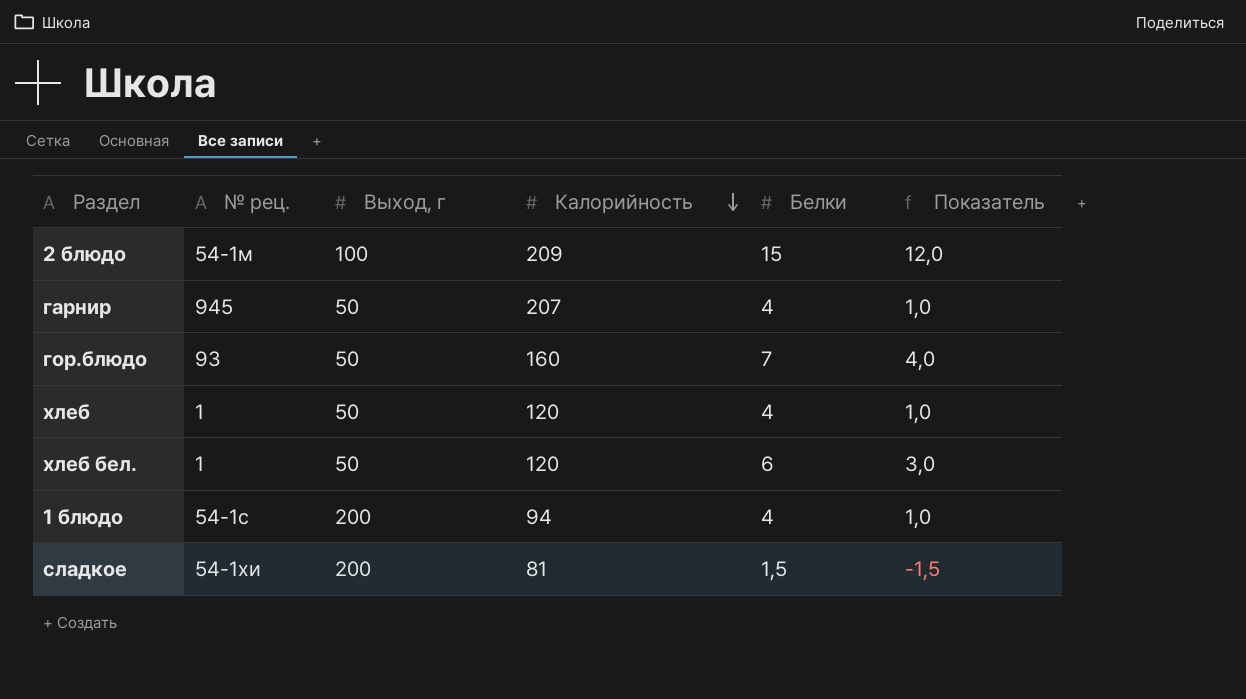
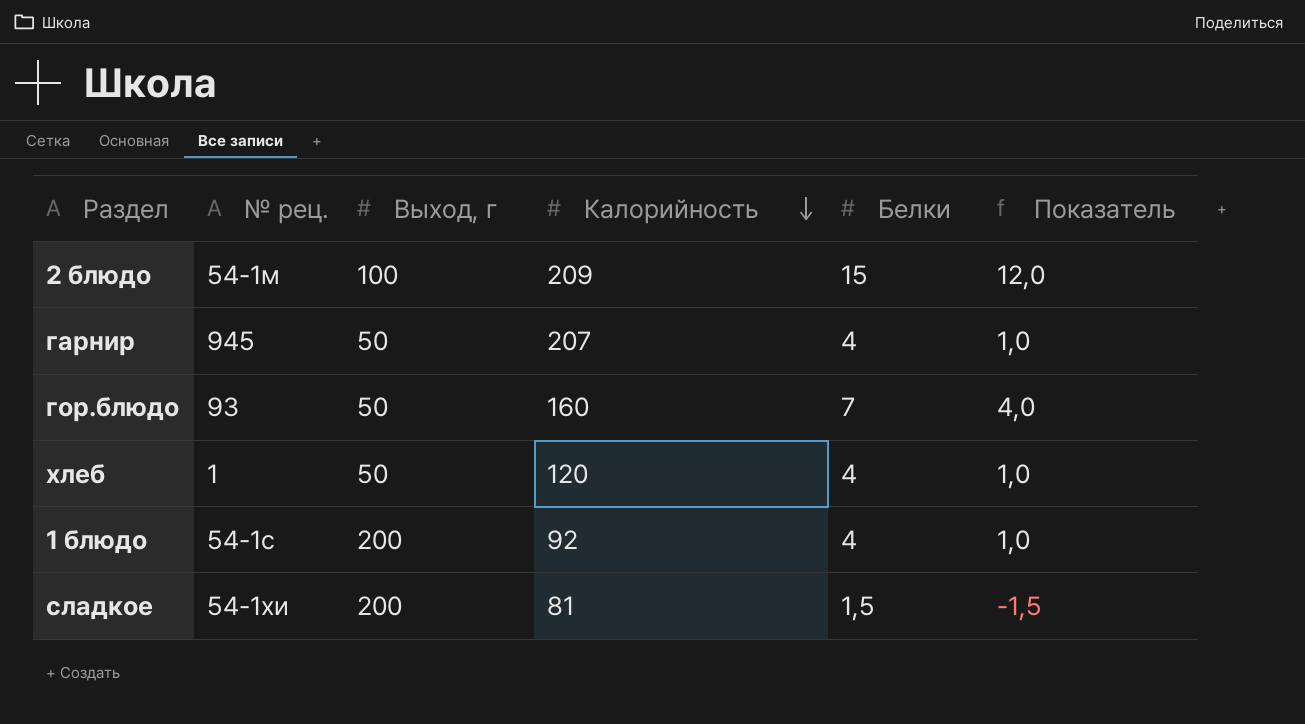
row хлеб бел.: 1 | 50 | 120 | 6 | 3,0 -> none
1 блюдо | Калорийность: 94 -> 92

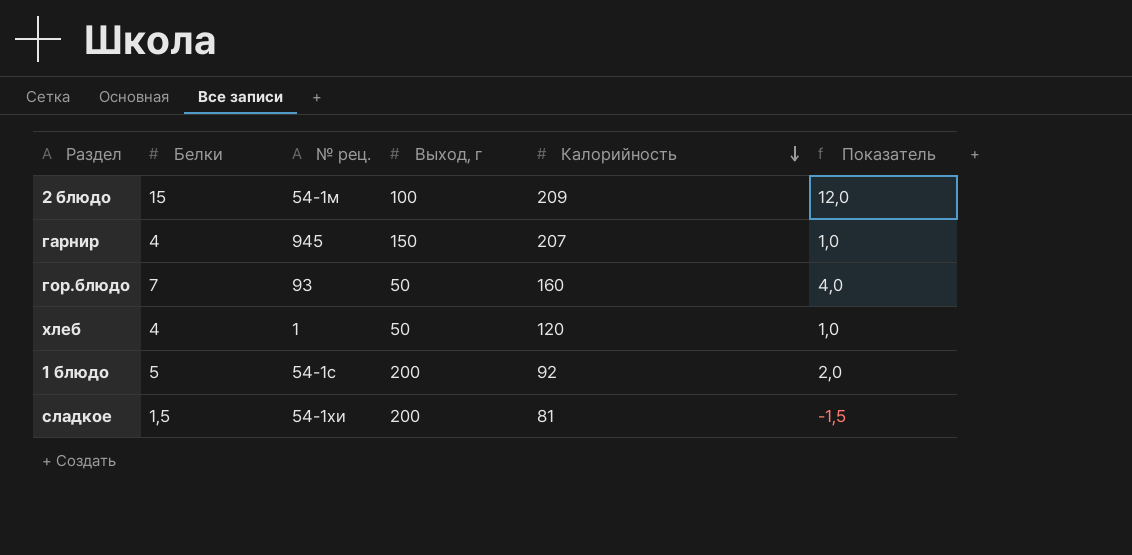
column Белки | position: 5 -> 2
гарнир | Выход, г: 50 -> 150
1 блюдо | Белки: 4 -> 5
1 блюдо | Показатель: 1,0 -> 2,0

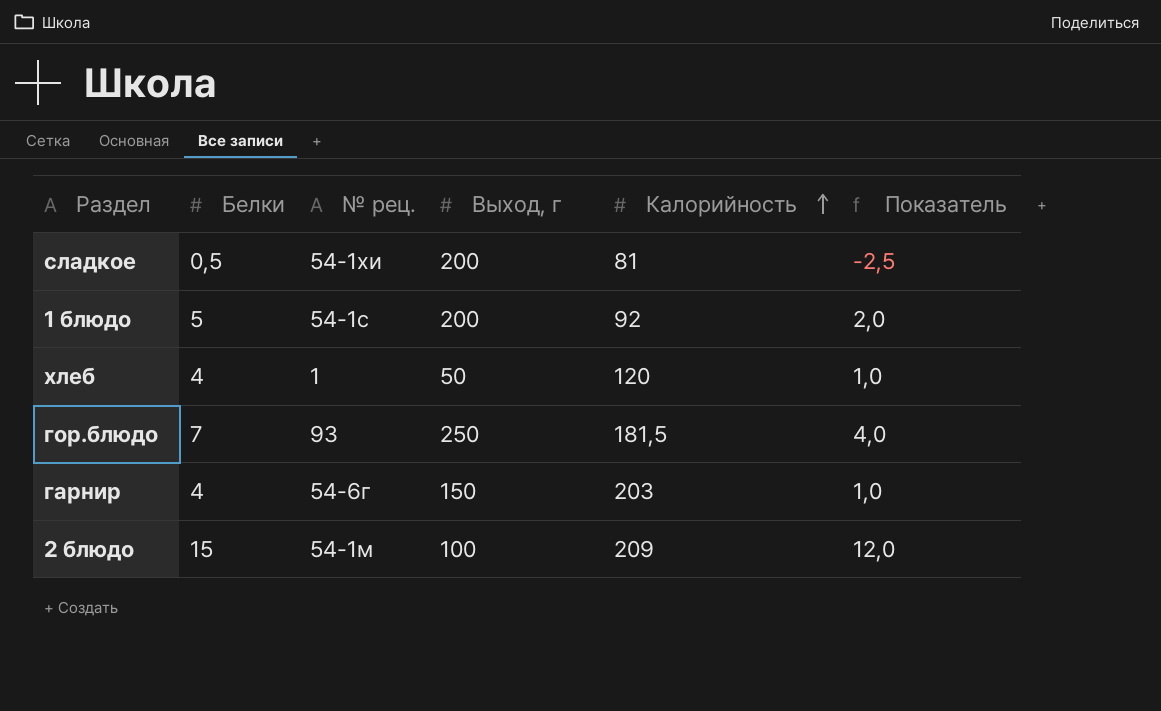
row order: Калорийность descending -> Калорийность ascending
сладкое | Белки: 1,5 -> 0,5
сладкое | Показатель: -1,5 -> -2,5
гор.блюдо | Выход, г: 50 -> 250
гор.блюдо | Калорийность: 160 -> 181,5
гарнир | № рец.: 945 -> 54-6г
гарнир | Калорийность: 207 -> 203

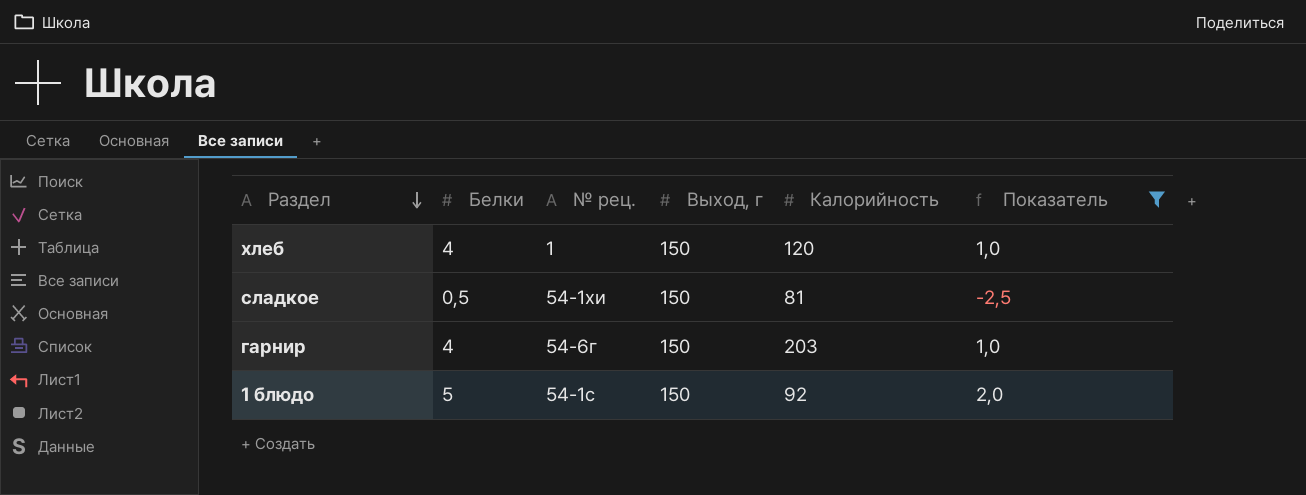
filter: none -> Показатель <= 2,0
row order: Калорийность ascending -> Раздел descending
хлеб | Выход, г: 50 -> 150
сладкое | Выход, г: 200 -> 150
1 блюдо | Выход, г: 200 -> 150

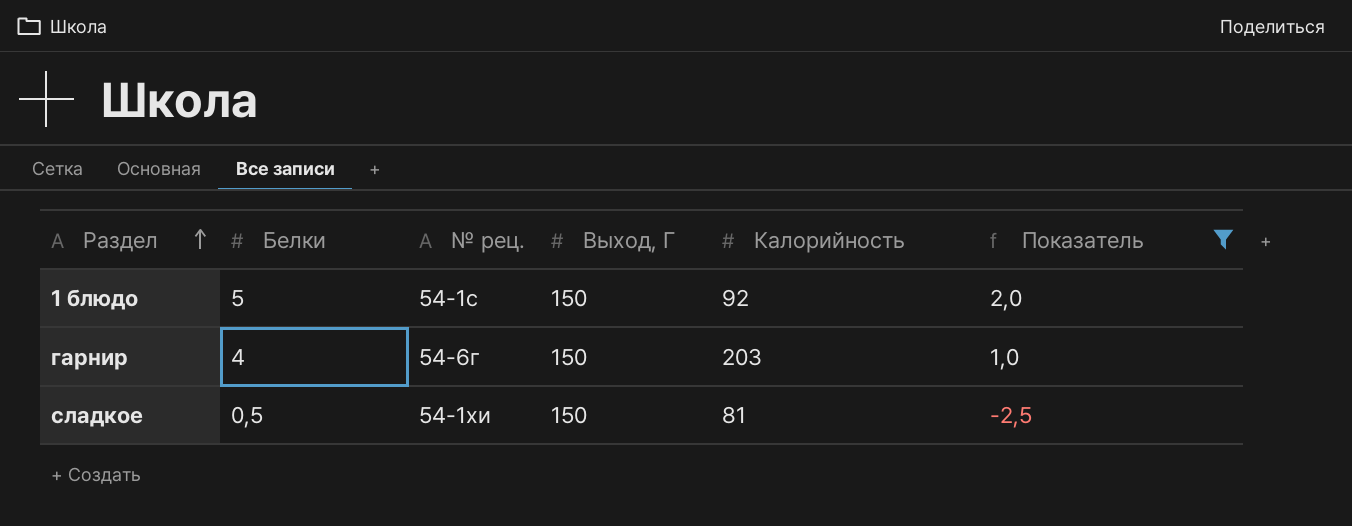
row order: Раздел descending -> Раздел ascending
column name: Выход, г -> Выход, Г
row хлеб: 4 | 1 | 150 | 120 | 1,0 -> none

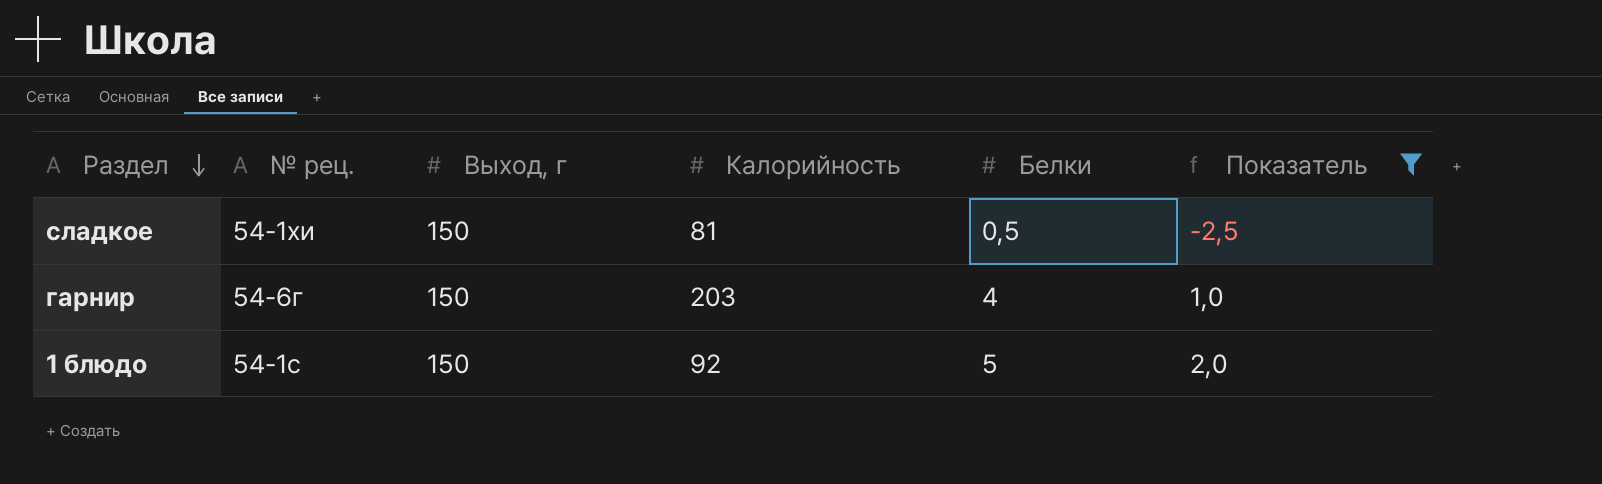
row order: Раздел ascending -> Раздел descending
column name: Выход, Г -> Выход, г
column Белки | position: 2 -> 5

